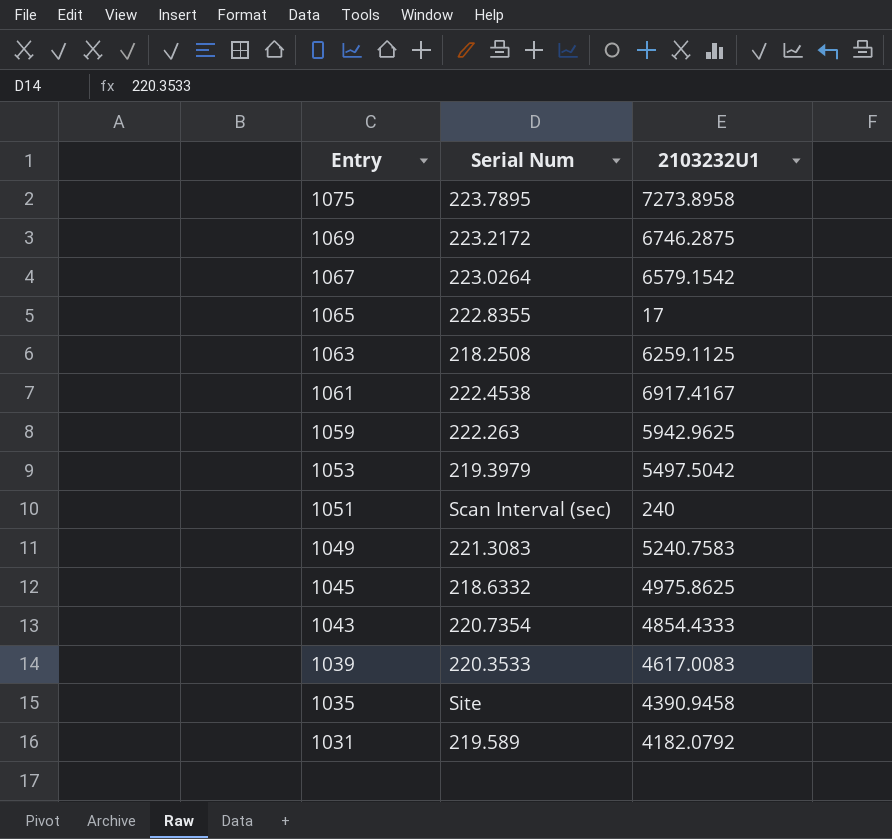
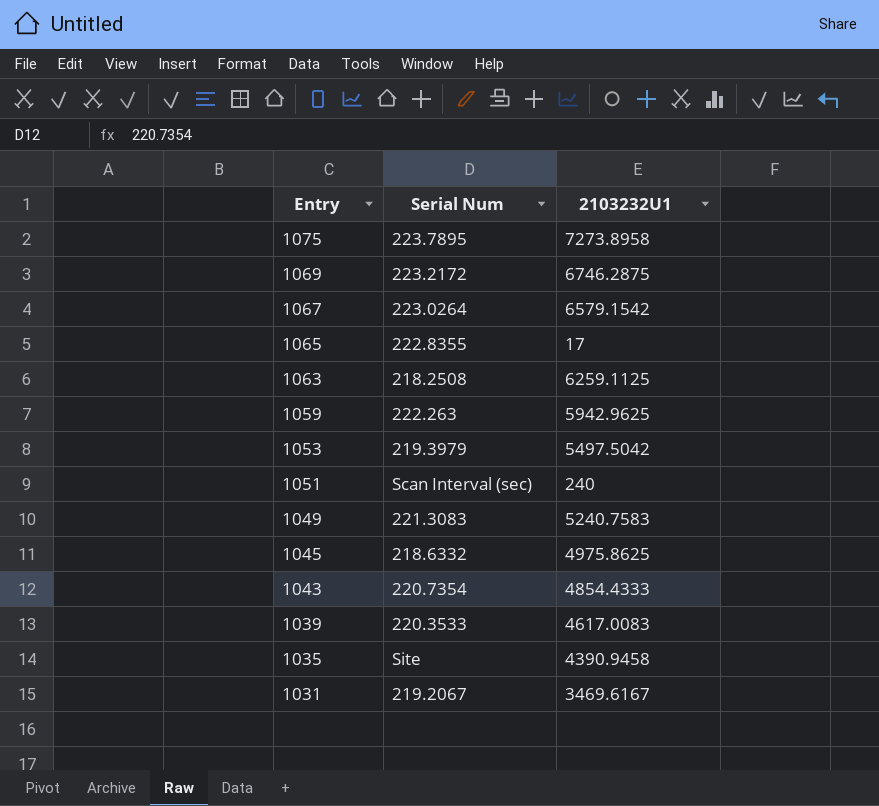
row 1061: 222.4538 | 6917.4167 -> none
1031 | Serial Num: 219.589 -> 219.2067
1031 | 2103232U1: 4182.0792 -> 3469.6167

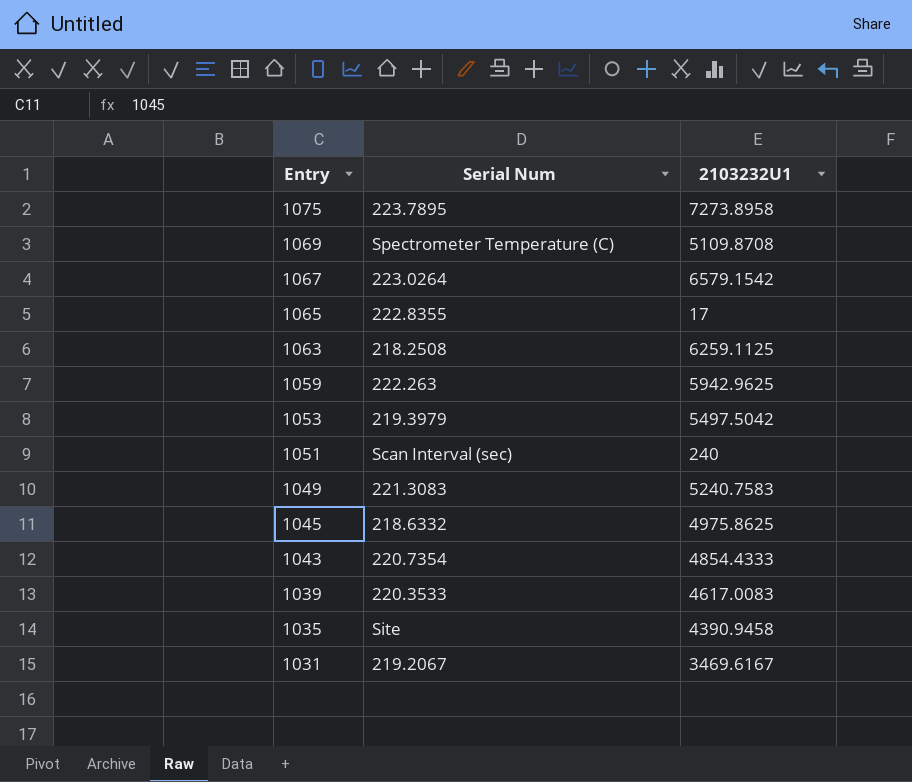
1069 | Serial Num: 223.2172 -> Spectrometer Temperature (C)
1069 | 2103232U1: 6746.2875 -> 5109.8708

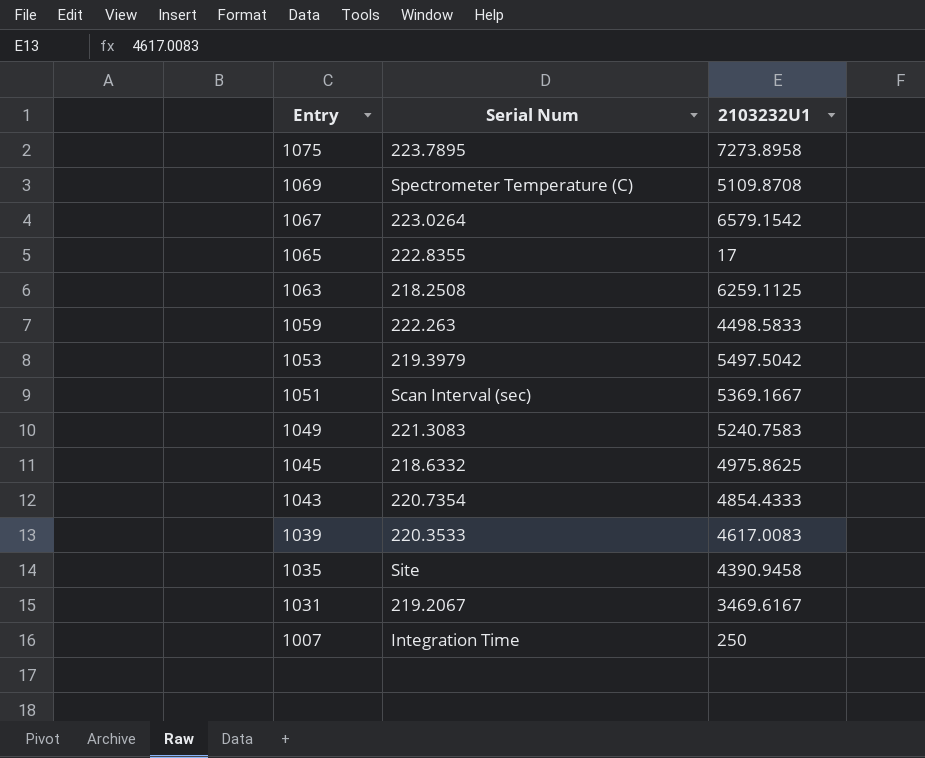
1059 | 2103232U1: 5942.9625 -> 4498.5833
1051 | 2103232U1: 240 -> 5369.1667
row 1007: none -> Integration Time | 250

